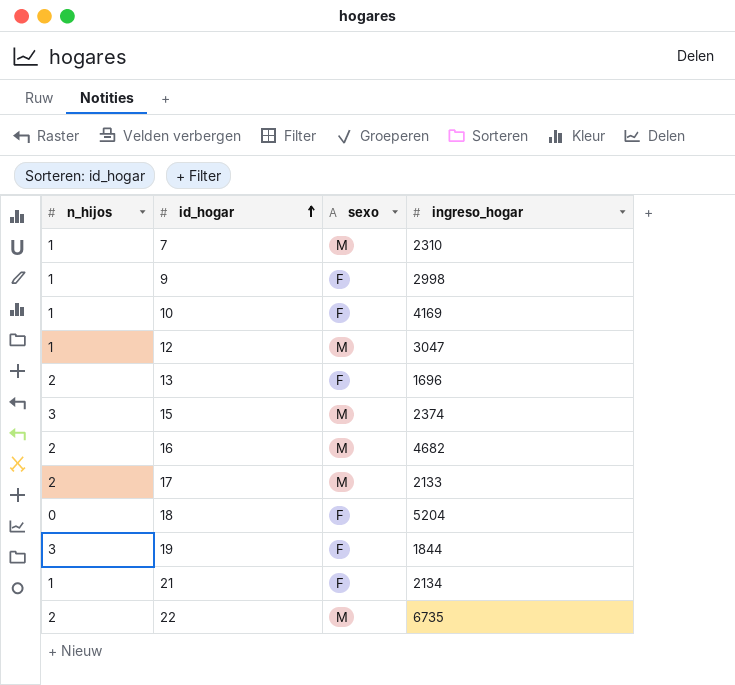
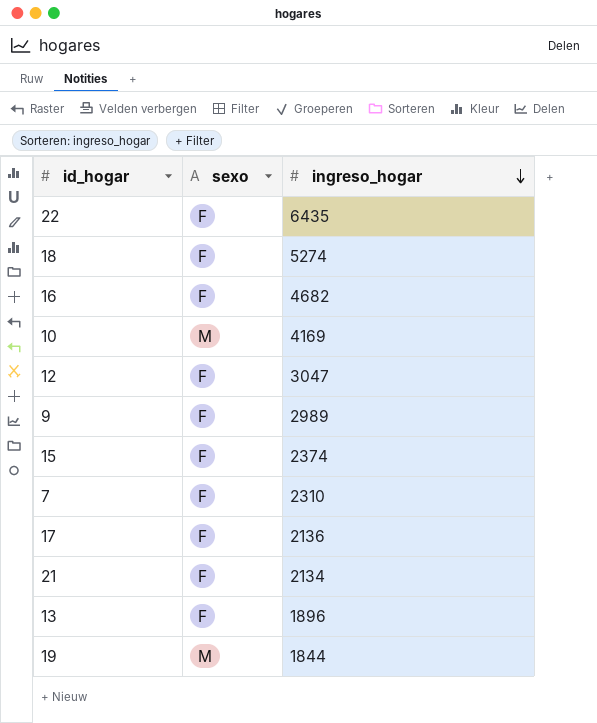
row order: id_hogar ascending -> ingreso_hogar descending
column n_hijos | position: 1 -> none
22 | sexo: M -> F
22 | ingreso_hogar: 6735 -> 6435
18 | ingreso_hogar: 5204 -> 5274
16 | sexo: M -> F
10 | sexo: F -> M
12 | sexo: M -> F
9 | ingreso_hogar: 2998 -> 2989
15 | sexo: M -> F
7 | sexo: M -> F
17 | sexo: M -> F
17 | ingreso_hogar: 2133 -> 2136
13 | ingreso_hogar: 1696 -> 1896
19 | sexo: F -> M

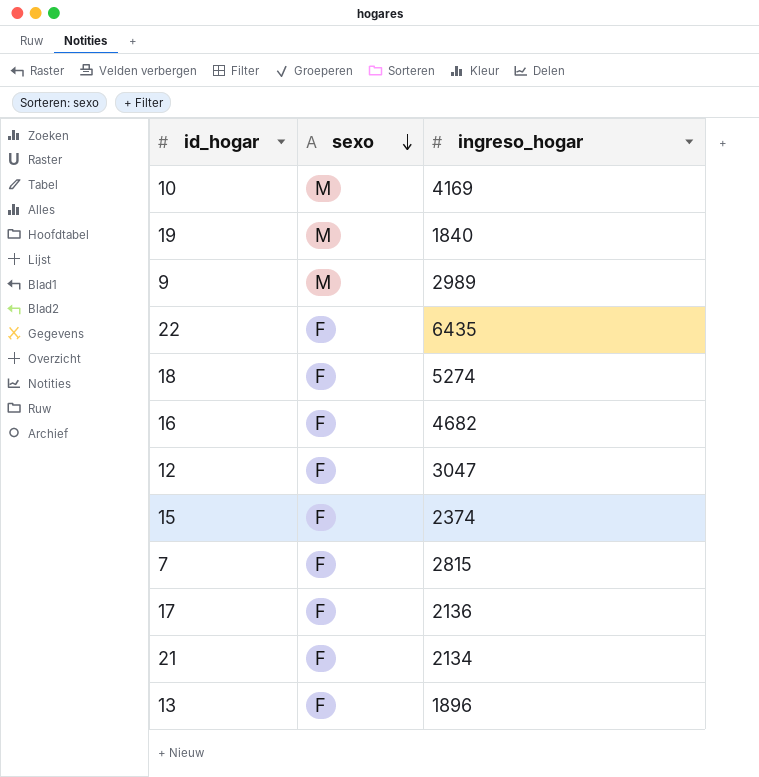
row order: ingreso_hogar descending -> sexo descending
19 | ingreso_hogar: 1844 -> 1840
9 | sexo: F -> M
7 | ingreso_hogar: 2310 -> 2815

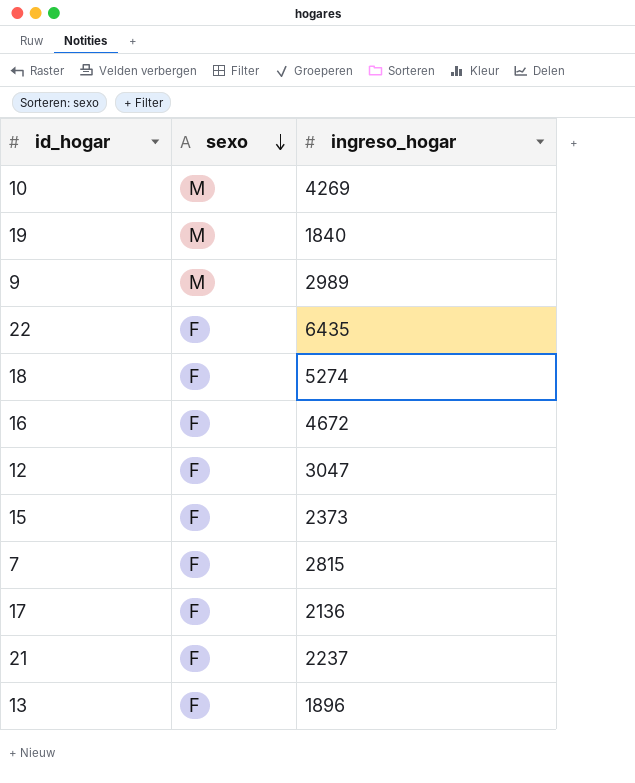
10 | ingreso_hogar: 4169 -> 4269
16 | ingreso_hogar: 4682 -> 4672
15 | ingreso_hogar: 2374 -> 2373
21 | ingreso_hogar: 2134 -> 2237

